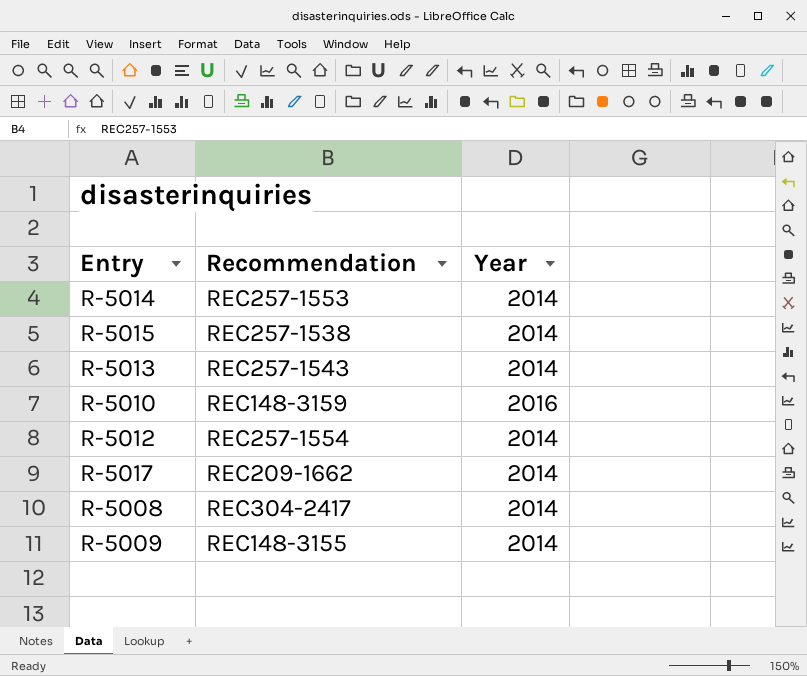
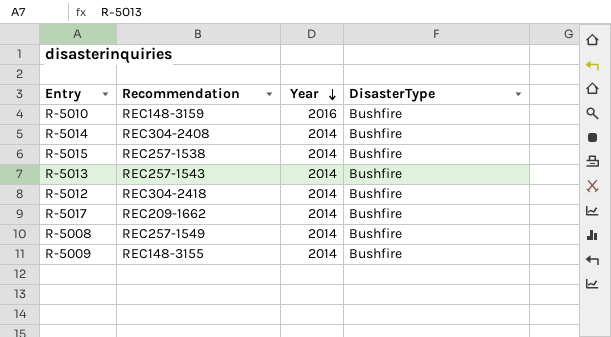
row order: none -> Year descending
column DisasterType | position: none -> 4
R-5014 | Recommendation: REC257-1553 -> REC304-2408
R-5012 | Recommendation: REC257-1554 -> REC304-2418
R-5008 | Recommendation: REC304-2417 -> REC257-1549

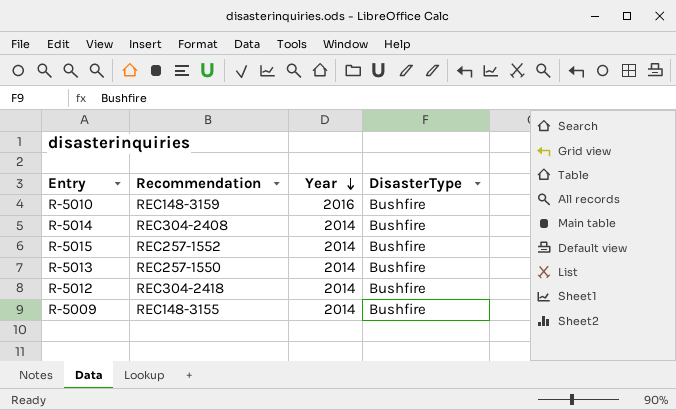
row R-5017: REC209-1662 | 2014 | Bushfire -> none
row R-5008: REC257-1549 | 2014 | Bushfire -> none
R-5015 | Recommendation: REC257-1538 -> REC257-1552
R-5013 | Recommendation: REC257-1543 -> REC257-1550

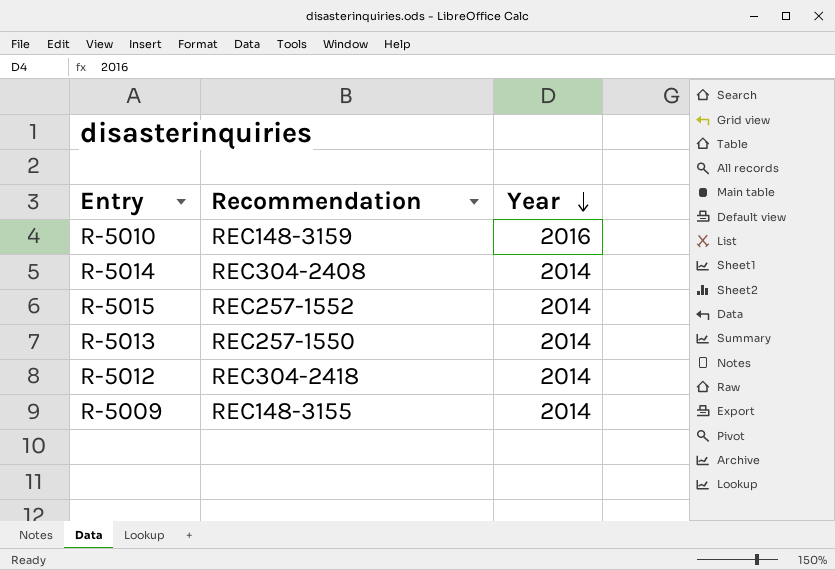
column DisasterType | position: 4 -> none

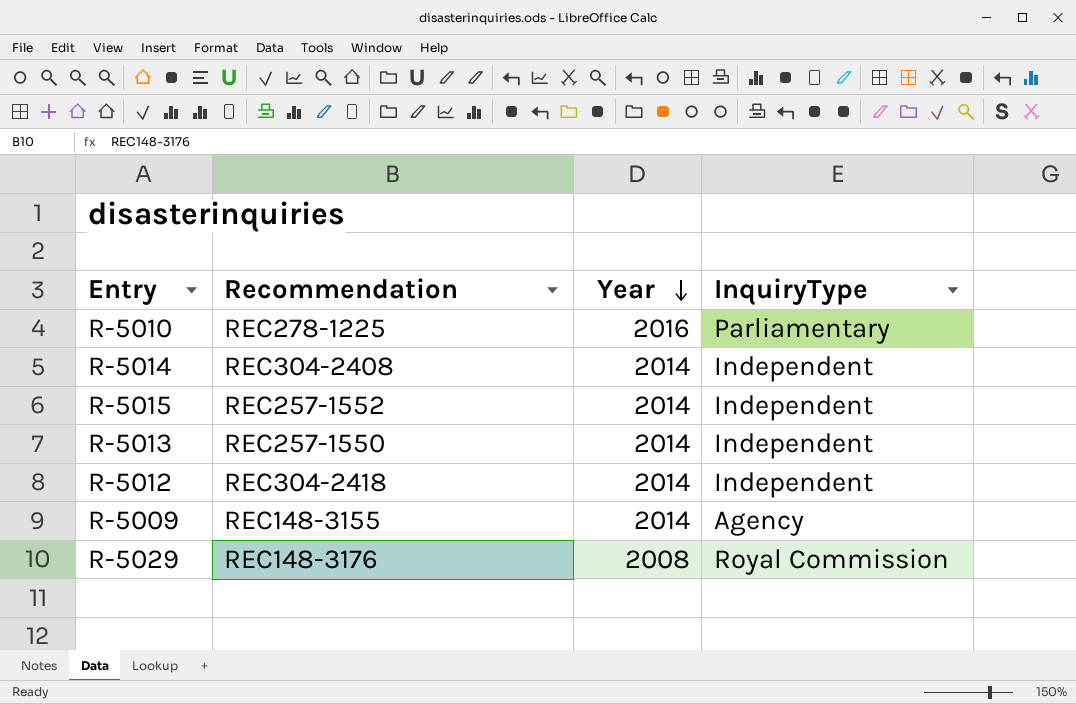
column InquiryType | position: none -> 4
R-5010 | Recommendation: REC148-3159 -> REC278-1225
row R-5029: none -> REC148-3176 | 2008 | Royal Commission

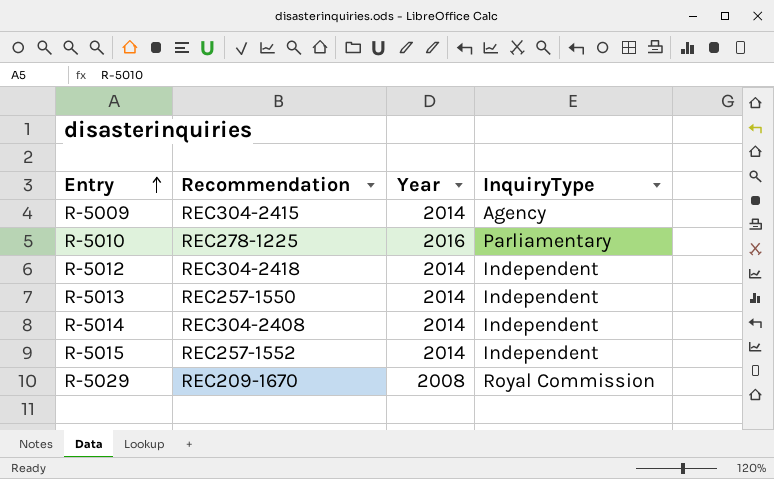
row order: Year descending -> Entry ascending
R-5009 | Recommendation: REC148-3155 -> REC304-2415
R-5029 | Recommendation: REC148-3176 -> REC209-1670

